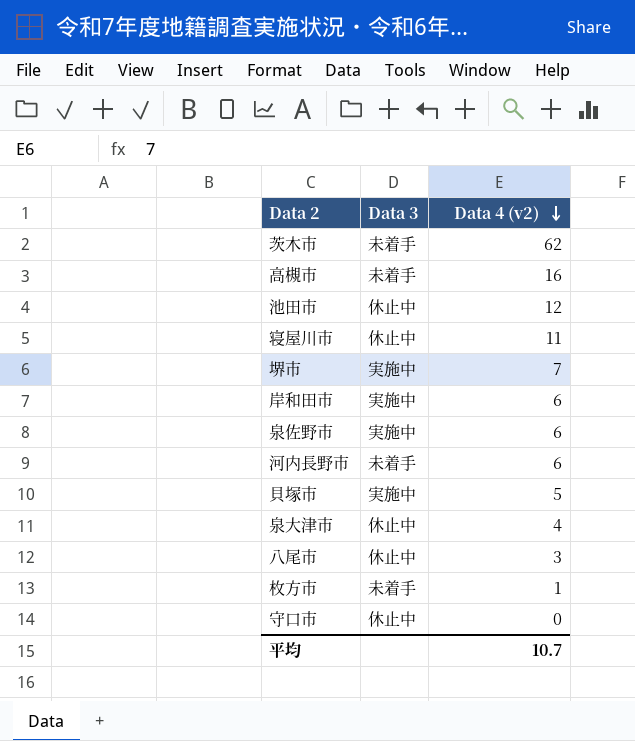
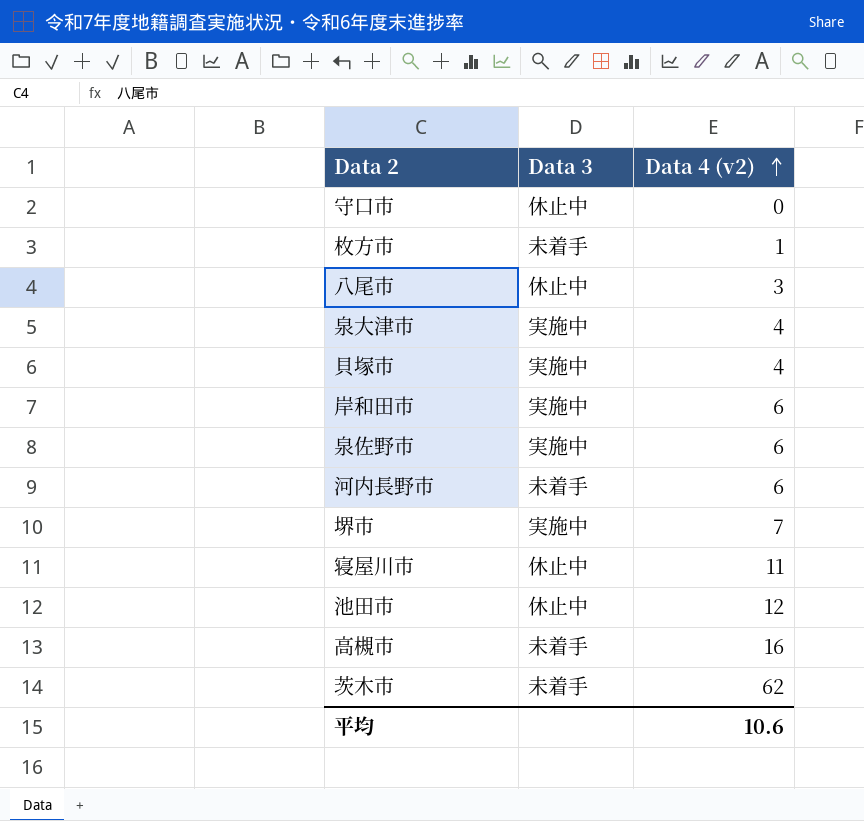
row order: Data 4 (v2) descending -> Data 4 (v2) ascending
泉大津市 | Data 3: 休止中 -> 実施中
貝塚市 | Data 4 (v2): 5 -> 4
平均 | Data 4 (v2): 10.7 -> 10.6

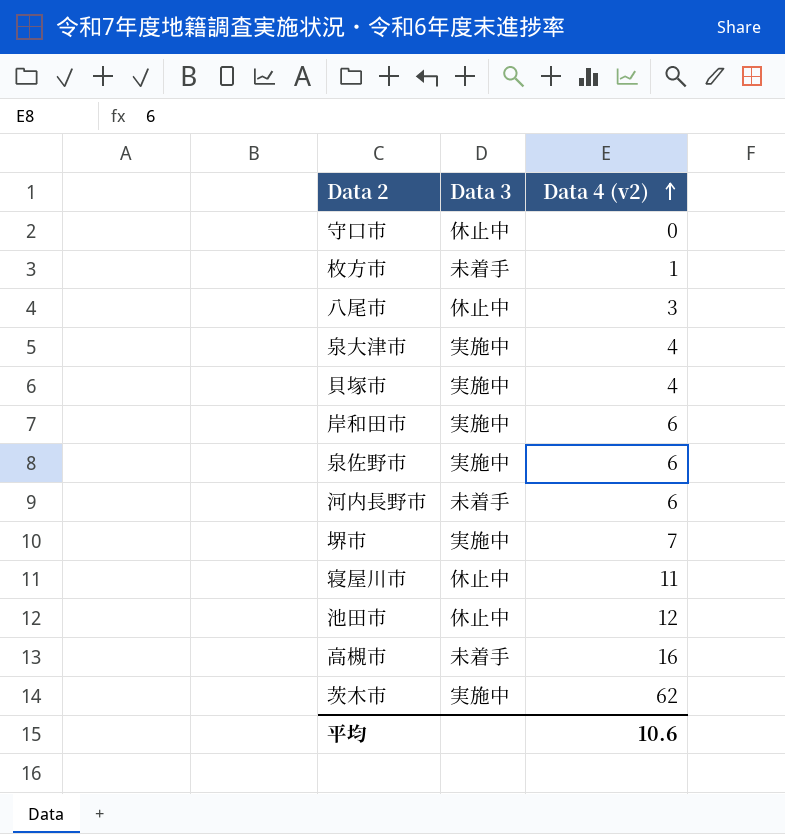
茨木市 | Data 3: 未着手 -> 実施中

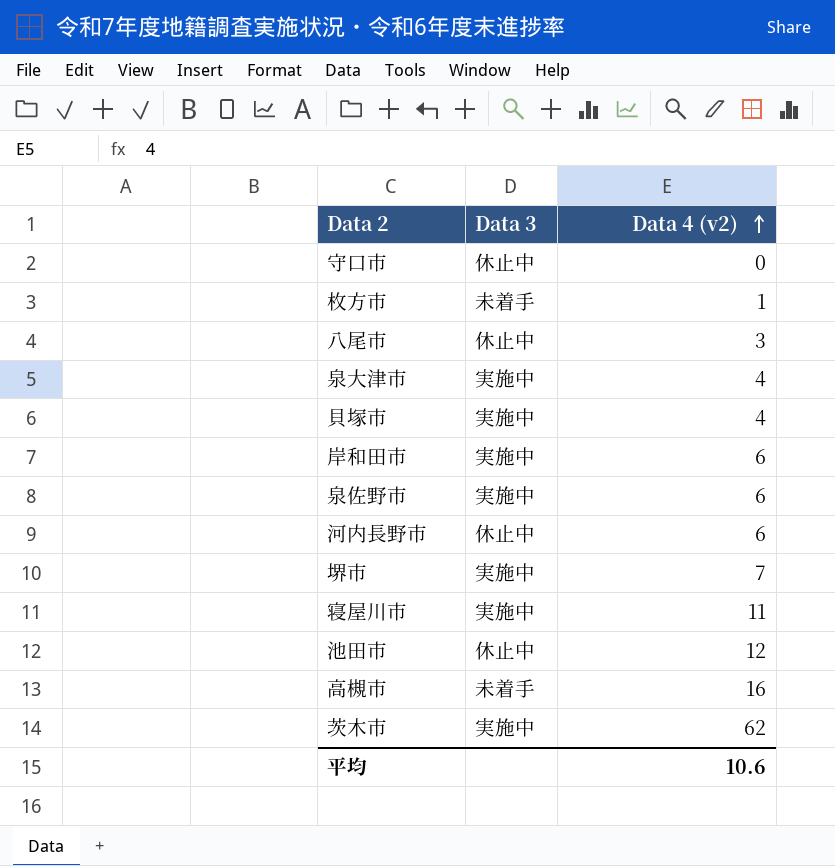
河内長野市 | Data 3: 未着手 -> 休止中
寝屋川市 | Data 3: 休止中 -> 実施中

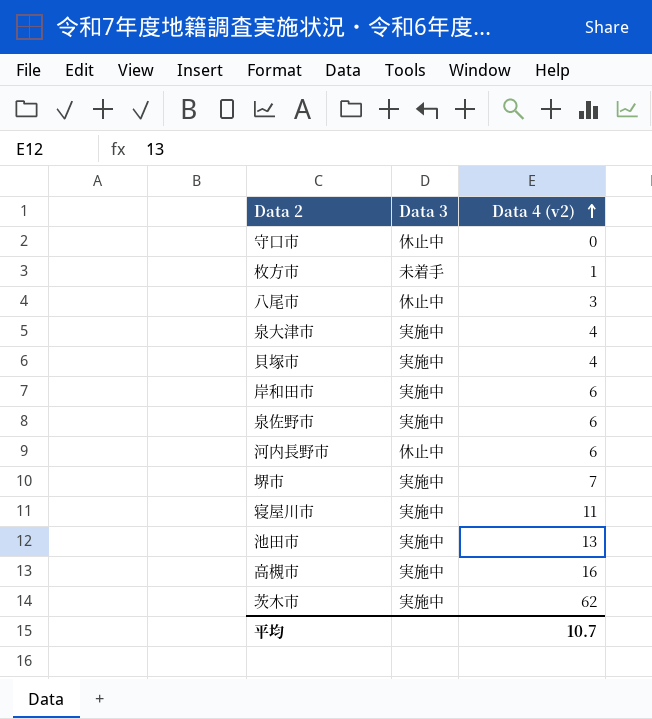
池田市 | Data 3: 休止中 -> 実施中
池田市 | Data 4 (v2): 12 -> 13
高槻市 | Data 3: 未着手 -> 実施中
平均 | Data 4 (v2): 10.6 -> 10.7

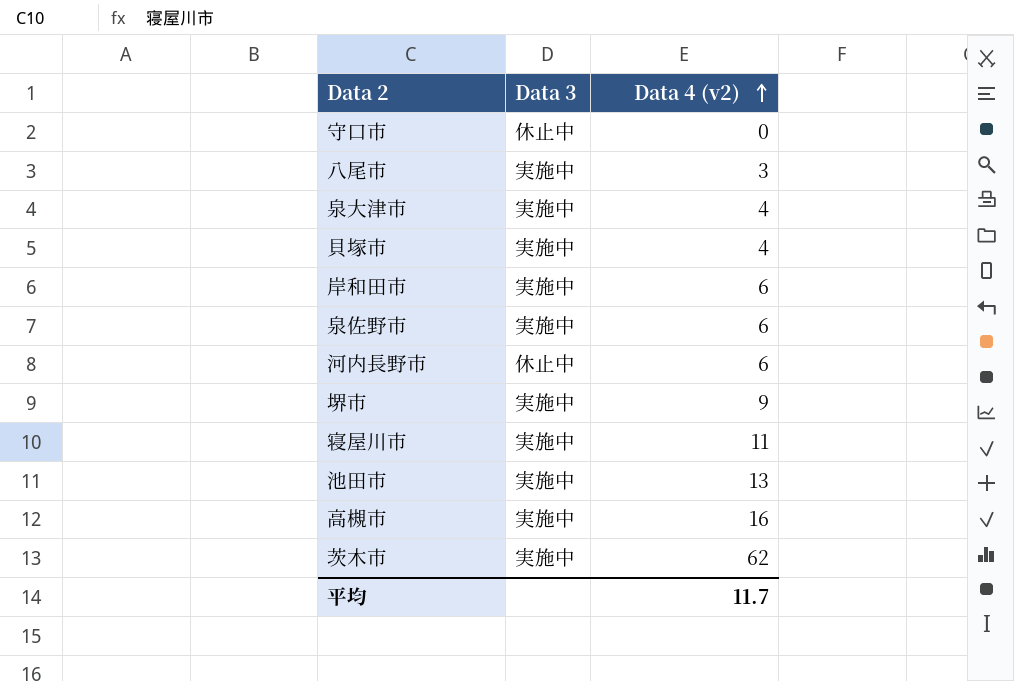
row 枚方市: 未着手 | 1 -> none
八尾市 | Data 3: 休止中 -> 実施中
堺市 | Data 4 (v2): 7 -> 9
平均 | Data 4 (v2): 10.7 -> 11.7

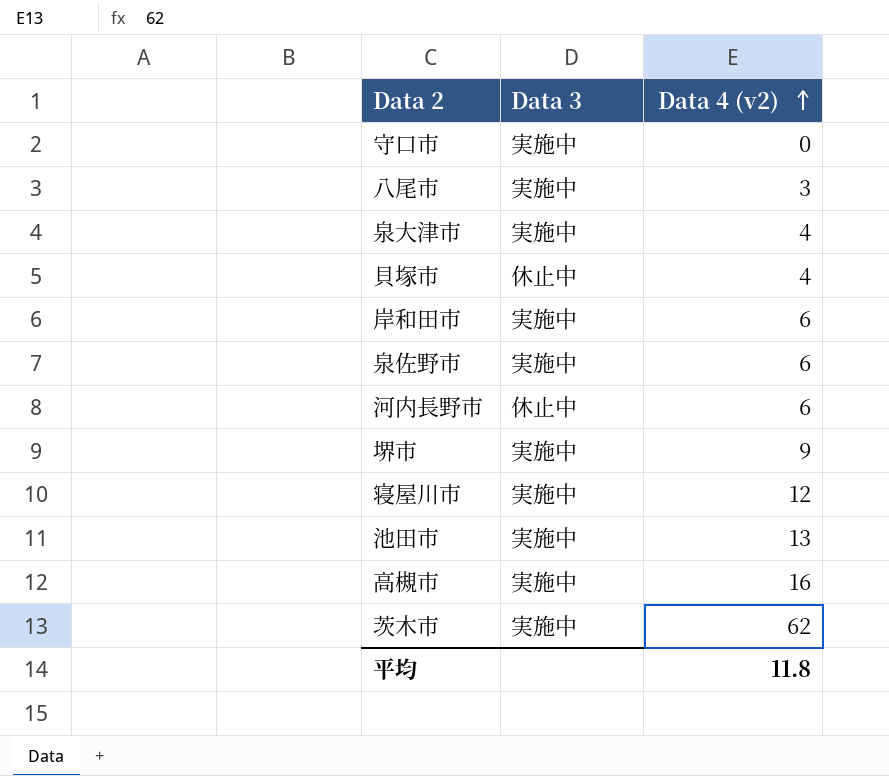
守口市 | Data 3: 休止中 -> 実施中
貝塚市 | Data 3: 実施中 -> 休止中
寝屋川市 | Data 4 (v2): 11 -> 12
平均 | Data 4 (v2): 11.7 -> 11.8

